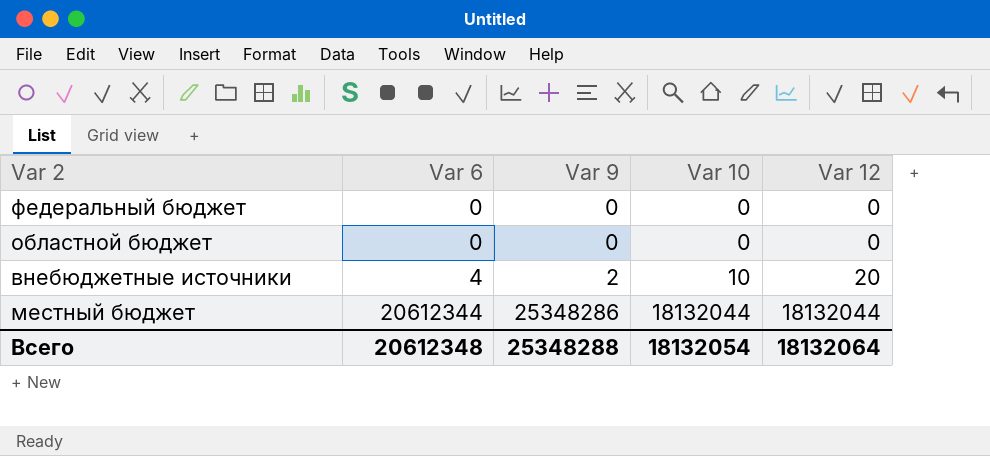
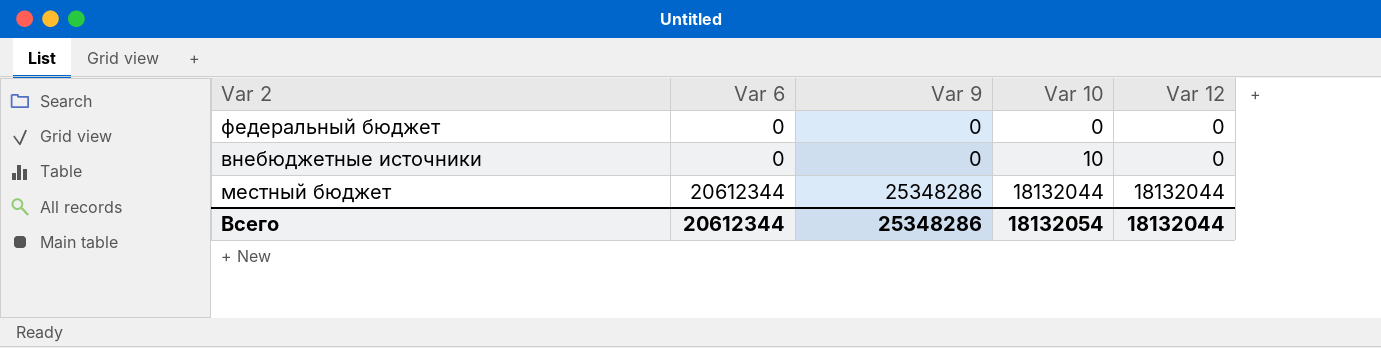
row областной бюджет: 0 | 0 | 0 | 0 -> none
внебюджетные источники | Var 6: 4 -> 0
внебюджетные источники | Var 9: 2 -> 0
внебюджетные источники | Var 12: 20 -> 0
Всего | Var 6: 20612348 -> 20612344
Всего | Var 9: 25348288 -> 25348286
Всего | Var 12: 18132064 -> 18132044

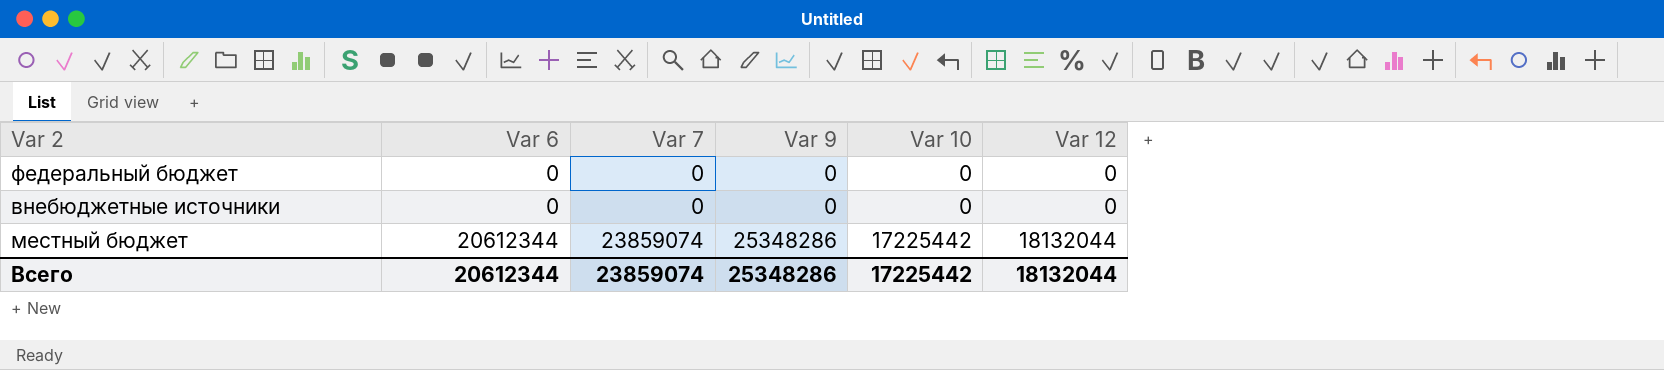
column Var 7 | position: none -> 3
внебюджетные источники | Var 10: 10 -> 0
местный бюджет | Var 10: 18132044 -> 17225442
Всего | Var 10: 18132054 -> 17225442

